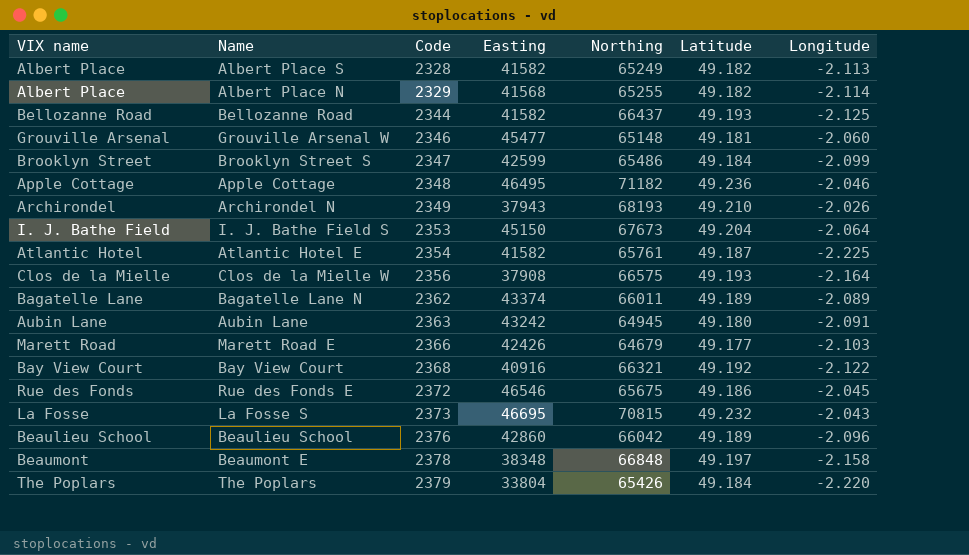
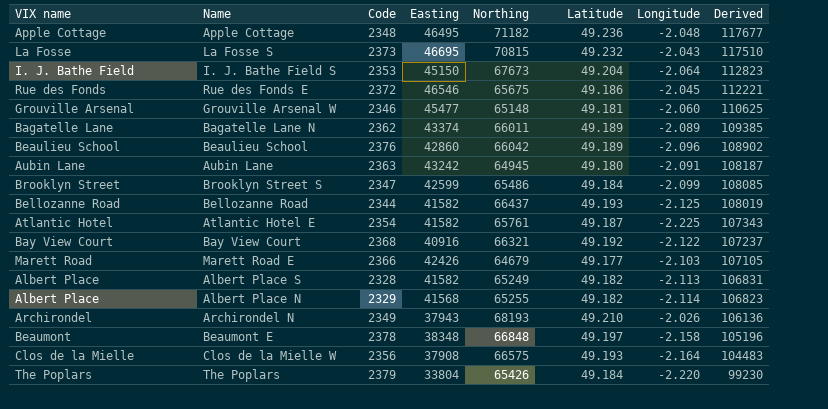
row order: Code ascending -> Derived descending
column Derived | formula: none -> [Easting] + [Northing]
Apple Cottage | Longitude: -2.046 -> -2.048

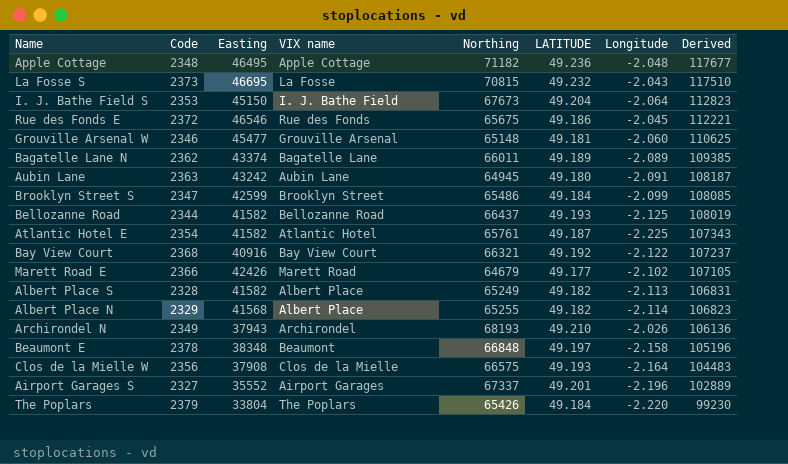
column VIX name | position: 1 -> 4
column name: Latitude -> LATITUDE
row Beaulieu School: Beaulieu School | 2376 | 42860 | 66042 | 49.189 | -2.096 | 108902 -> none
Marett Road E | Longitude: -2.103 -> -2.102
row Airport Garages S: none -> 2327 | 35552 | Airport Garages | 67337 | 49.201 | -2.196 | 102889

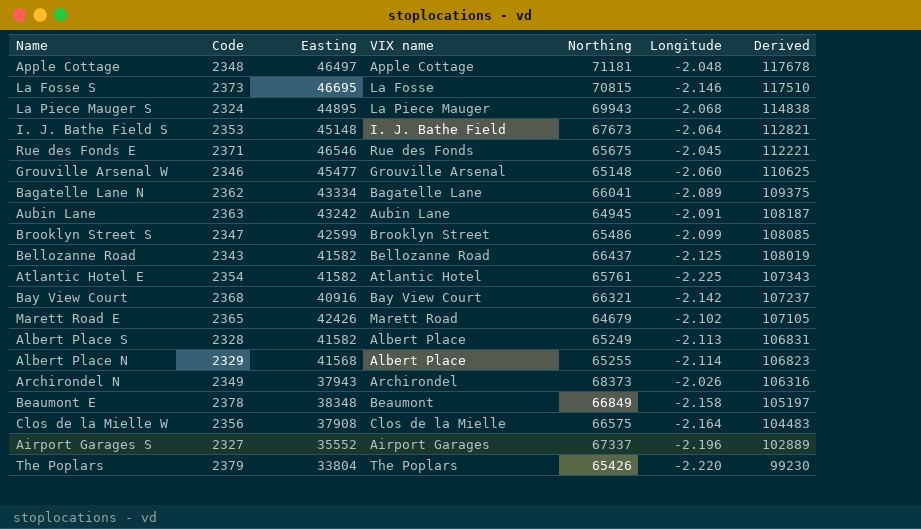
column LATITUDE | position: 6 -> none
Apple Cottage | Easting: 46495 -> 46497
Apple Cottage | Northing: 71182 -> 71181
Apple Cottage | Derived: 117677 -> 117678
La Fosse S | Longitude: -2.043 -> -2.146
row La Piece Mauger S: none -> 2324 | 44895 | La Piece Mauger | 69943 | -2.068 | 114838
I. J. Bathe Field S | Easting: 45150 -> 45148
I. J. Bathe Field S | Derived: 112823 -> 112821
Rue des Fonds E | Code: 2372 -> 2371
Bagatelle Lane N | Easting: 43374 -> 43334
Bagatelle Lane N | Northing: 66011 -> 66041
Bagatelle Lane N | Derived: 109385 -> 109375
Bellozanne Road | Code: 2344 -> 2343
Bay View Court | Longitude: -2.122 -> -2.142
Marett Road E | Code: 2366 -> 2365
Archirondel N | Northing: 68193 -> 68373
Archirondel N | Derived: 106136 -> 106316
Beaumont E | Northing: 66848 -> 66849
Beaumont E | Derived: 105196 -> 105197

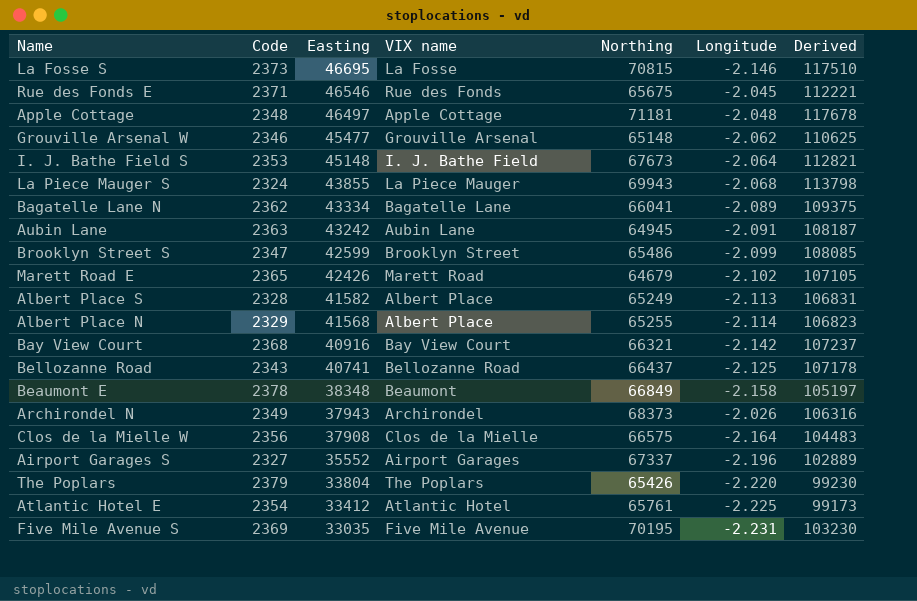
row order: Derived descending -> Easting descending
Grouville Arsenal W | Longitude: -2.060 -> -2.062
La Piece Mauger S | Easting: 44895 -> 43855
La Piece Mauger S | Derived: 114838 -> 113798
Bellozanne Road | Easting: 41582 -> 40741
Bellozanne Road | Derived: 108019 -> 107178
Atlantic Hotel E | Easting: 41582 -> 33412
Atlantic Hotel E | Derived: 107343 -> 99173
row Five Mile Avenue S: none -> 2369 | 33035 | Five Mile Avenue | 70195 | -2.231 | 103230

